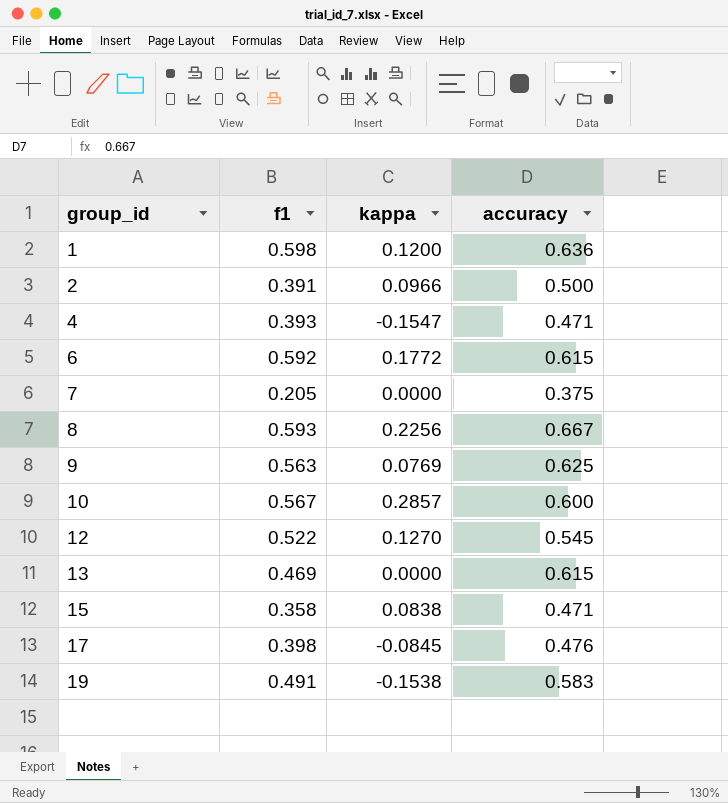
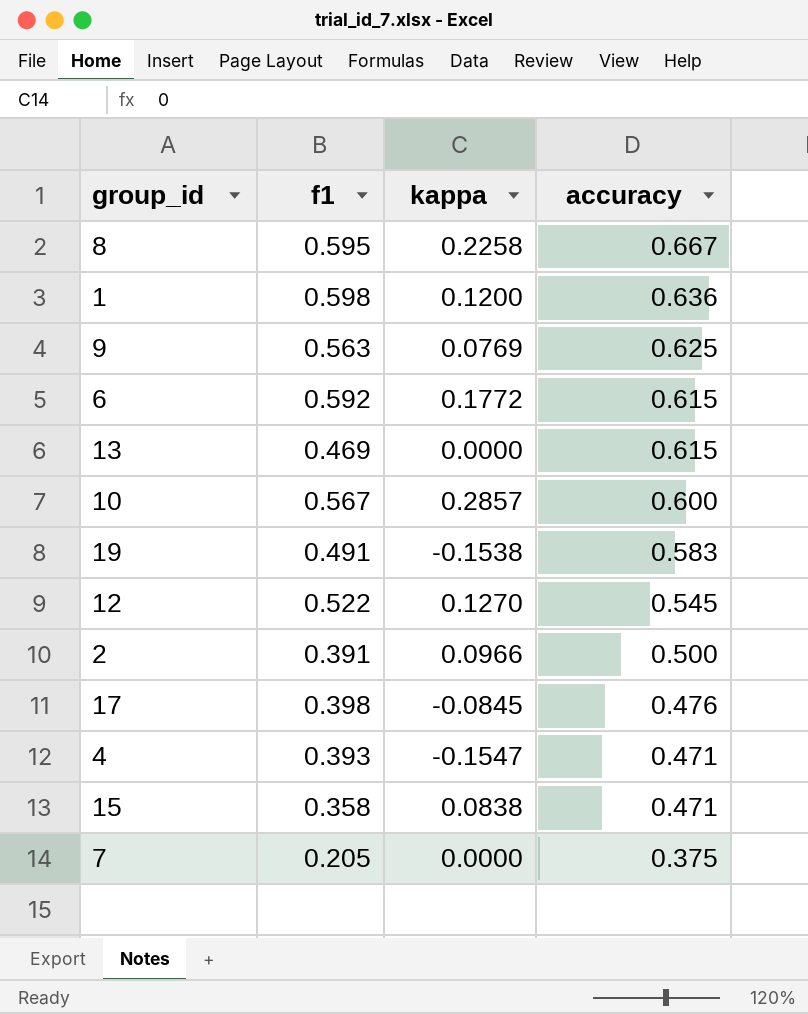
row order: group_id ascending -> accuracy descending
8 | f1: 0.593 -> 0.595
8 | kappa: 0.2256 -> 0.2258

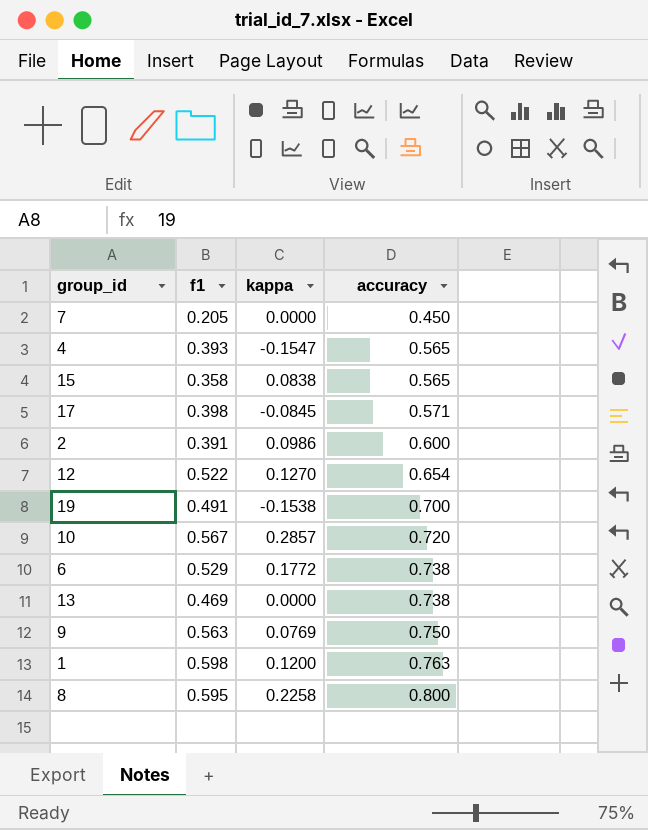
row order: accuracy descending -> accuracy ascending
7 | accuracy: 0.375 -> 0.450
4 | accuracy: 0.471 -> 0.565
15 | accuracy: 0.471 -> 0.565
17 | accuracy: 0.476 -> 0.571
2 | kappa: 0.0966 -> 0.0986
2 | accuracy: 0.500 -> 0.600
12 | accuracy: 0.545 -> 0.654
19 | accuracy: 0.583 -> 0.700
10 | accuracy: 0.600 -> 0.720
6 | f1: 0.592 -> 0.529
6 | accuracy: 0.615 -> 0.738
13 | accuracy: 0.615 -> 0.738
9 | accuracy: 0.625 -> 0.750
1 | accuracy: 0.636 -> 0.763
8 | accuracy: 0.667 -> 0.800

